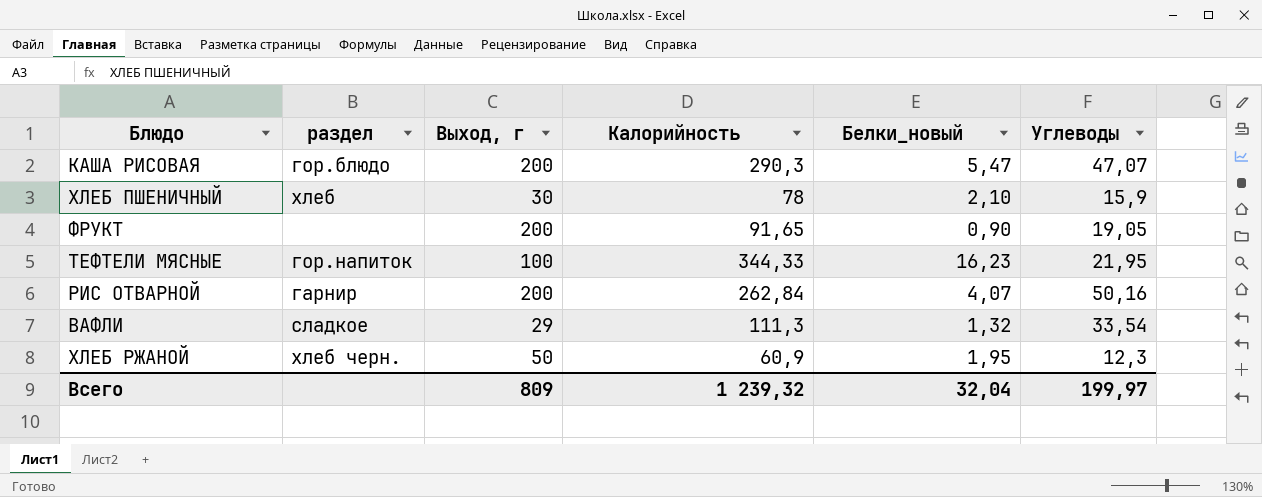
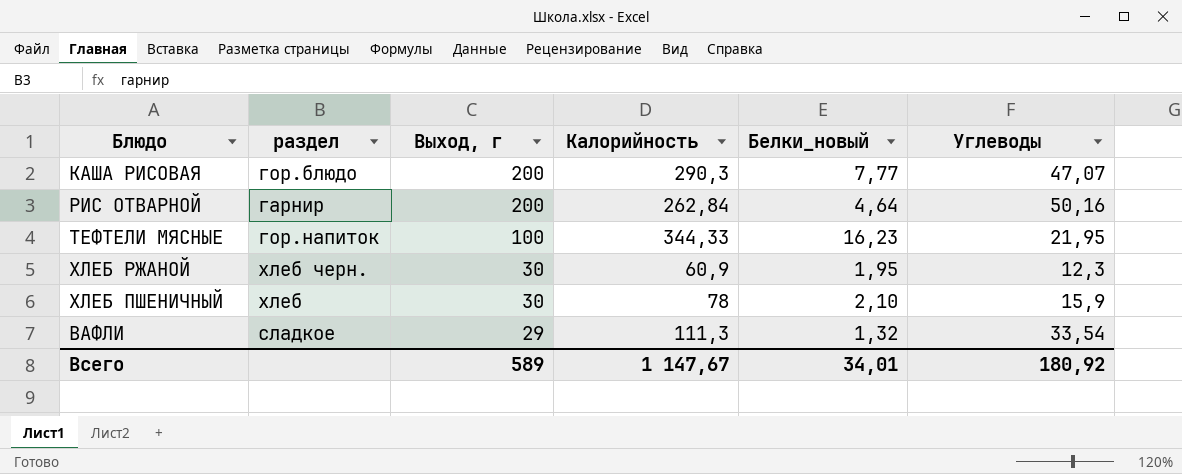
row order: none -> Выход, г descending
row ФРУКТ: none | 200 | 91,65 | 0,90 | 19,05 -> none
КАША РИСОВАЯ | Белки_новый: 5,47 -> 7,77
РИС ОТВАРНОЙ | Белки_новый: 4,07 -> 4,64
ХЛЕБ РЖАНОЙ | Выход, г: 50 -> 30
Всего | Выход, г: 809 -> 589
Всего | Калорийность: 1 239,32 -> 1 147,67
Всего | Белки_новый: 32,04 -> 34,01
Всего | Углеводы: 199,97 -> 180,92

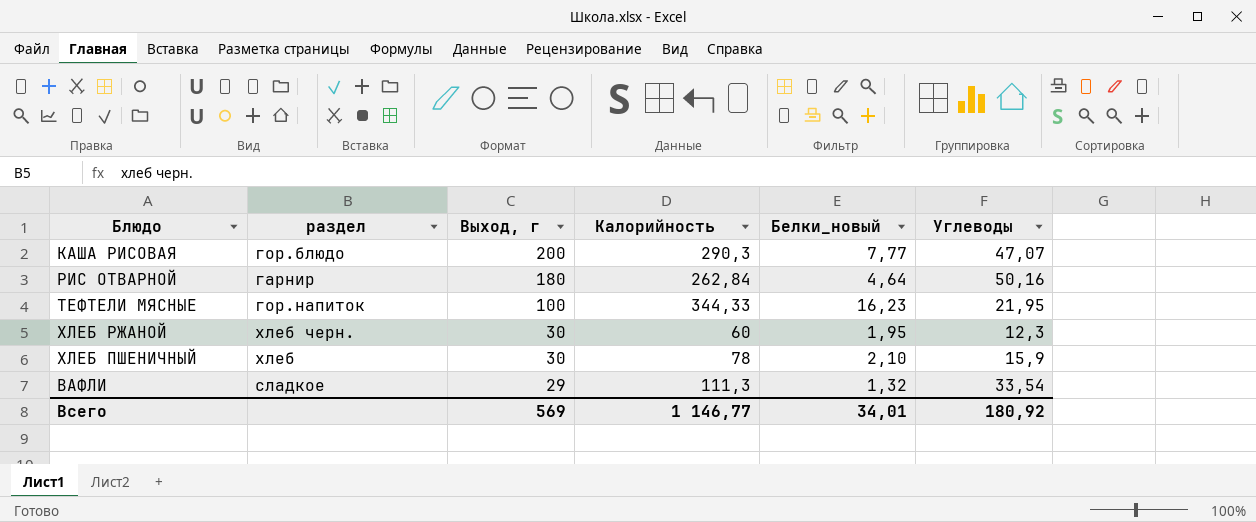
РИС ОТВАРНОЙ | Выход, г: 200 -> 180
ХЛЕБ РЖАНОЙ | Калорийность: 60,9 -> 60
Всего | Выход, г: 589 -> 569
Всего | Калорийность: 1 147,67 -> 1 146,77

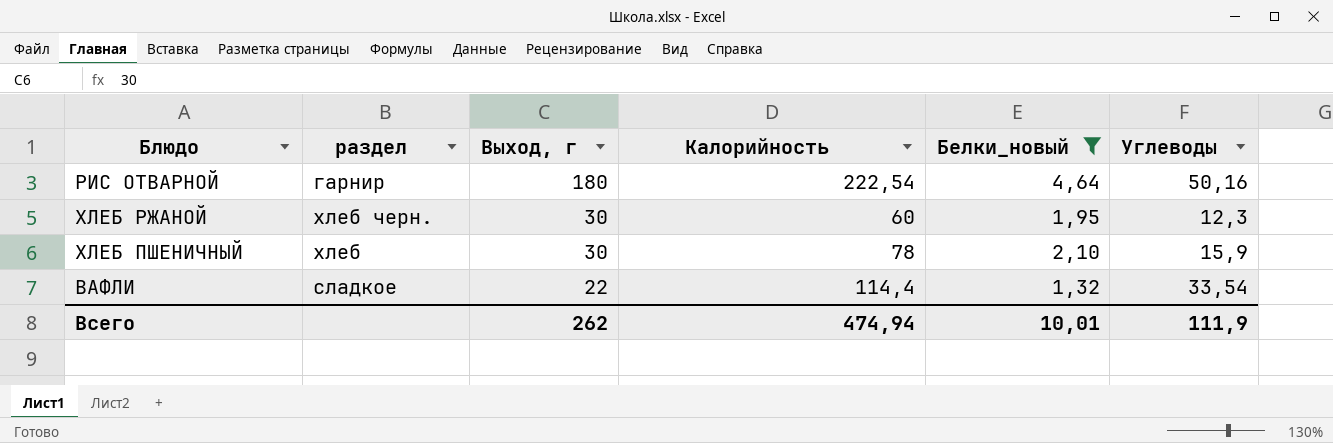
filter: none -> Белки_новый <= 4,64
РИС ОТВАРНОЙ | Калорийность: 262,84 -> 222,54
ВАФЛИ | Выход, г: 29 -> 22
ВАФЛИ | Калорийность: 111,3 -> 114,4
Всего | Выход, г: 569 -> 262
Всего | Калорийность: 1 146,77 -> 474,94
Всего | Белки_новый: 34,01 -> 10,01
Всего | Углеводы: 180,92 -> 111,9

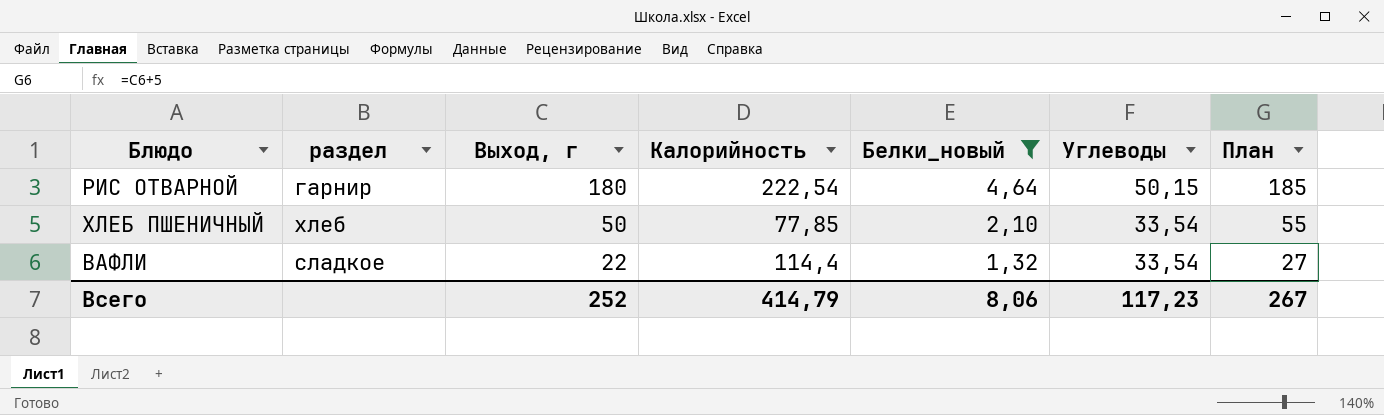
column План | formula: none -> [Выход, г] + 5
row ХЛЕБ РЖАНОЙ: хлеб черн. | 30 | 60 | 1,95 | 12,3 -> none
РИС ОТВАРНОЙ | Углеводы: 50,16 -> 50,15
ХЛЕБ ПШЕНИЧНЫЙ | Выход, г: 30 -> 50
ХЛЕБ ПШЕНИЧНЫЙ | Калорийность: 78 -> 77,85
ХЛЕБ ПШЕНИЧНЫЙ | Углеводы: 15,9 -> 33,54
Всего | Выход, г: 262 -> 252
Всего | Калорийность: 474,94 -> 414,79
Всего | Белки_новый: 10,01 -> 8,06
Всего | Углеводы: 111,9 -> 117,23

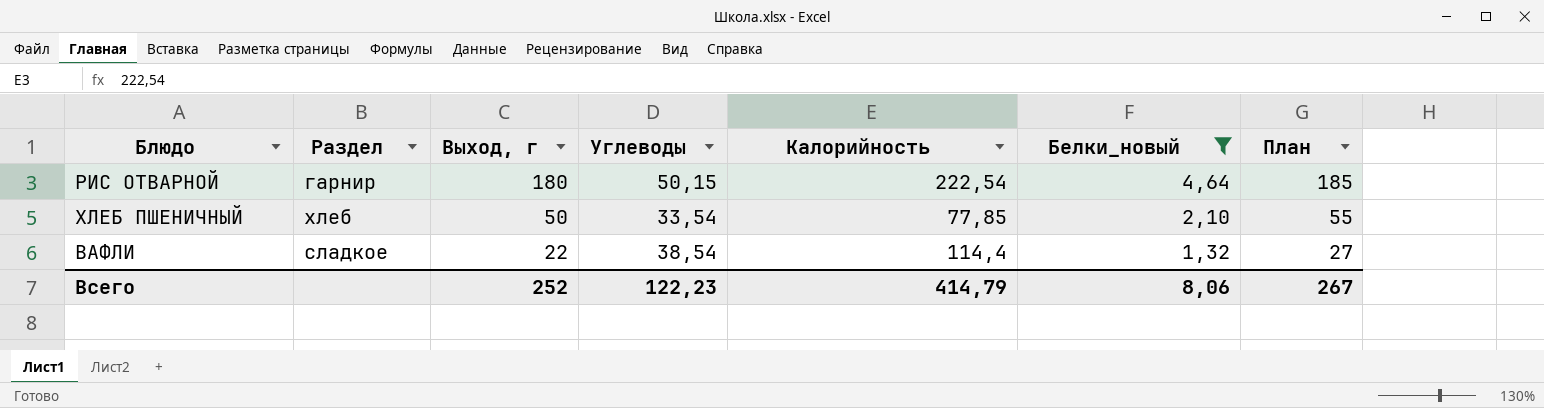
column name: раздел -> Раздел
column Углеводы | position: 6 -> 4
ВАФЛИ | Углеводы: 33,54 -> 38,54
Всего | Углеводы: 117,23 -> 122,23

